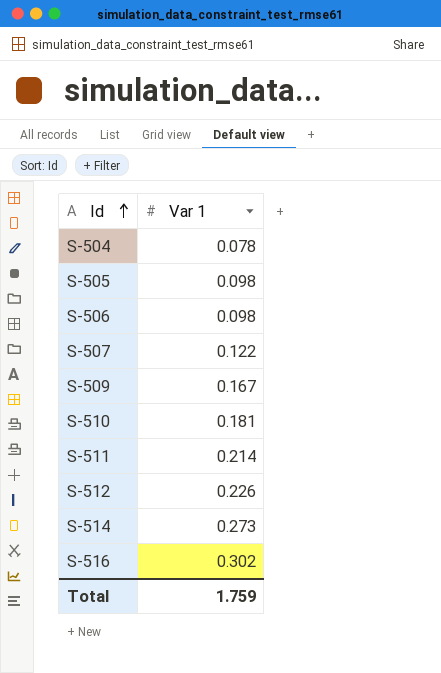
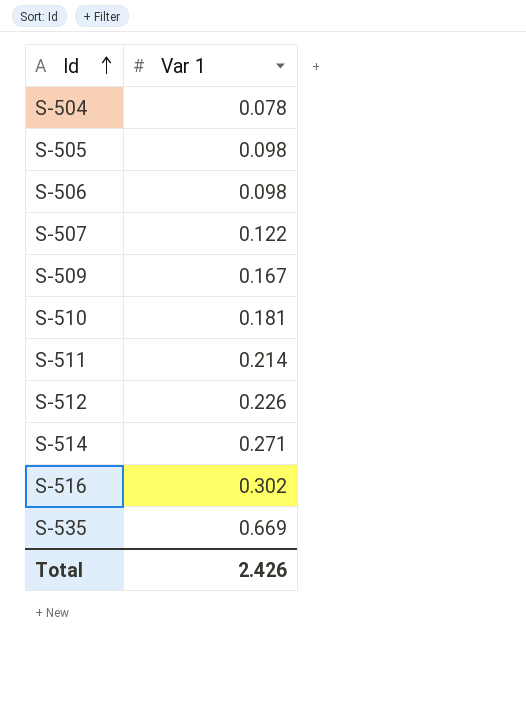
S-514 | Var 1: 0.273 -> 0.271
row S-535: none -> 0.669
Total | Var 1: 1.759 -> 2.426

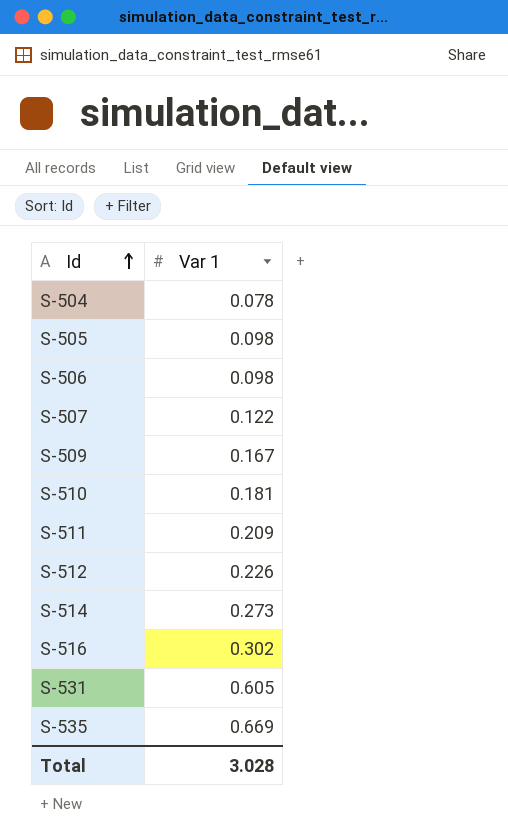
S-511 | Var 1: 0.214 -> 0.209
S-514 | Var 1: 0.271 -> 0.273
row S-531: none -> 0.605
Total | Var 1: 2.426 -> 3.028

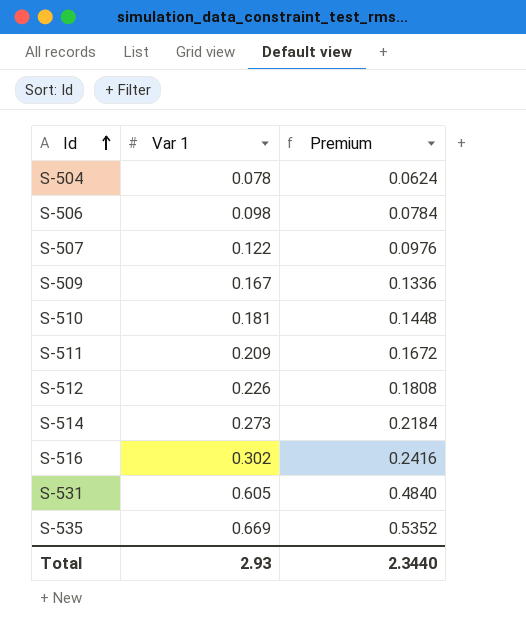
column Premium | formula: none -> [Var 1] * 0.8
row S-505: 0.098 -> none
Total | Var 1: 3.028 -> 2.93

